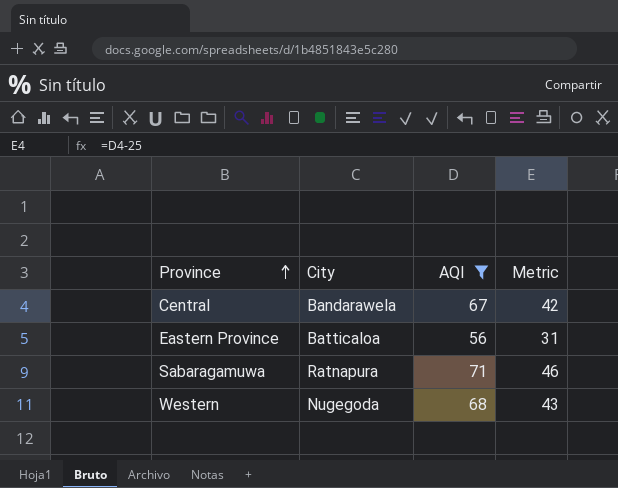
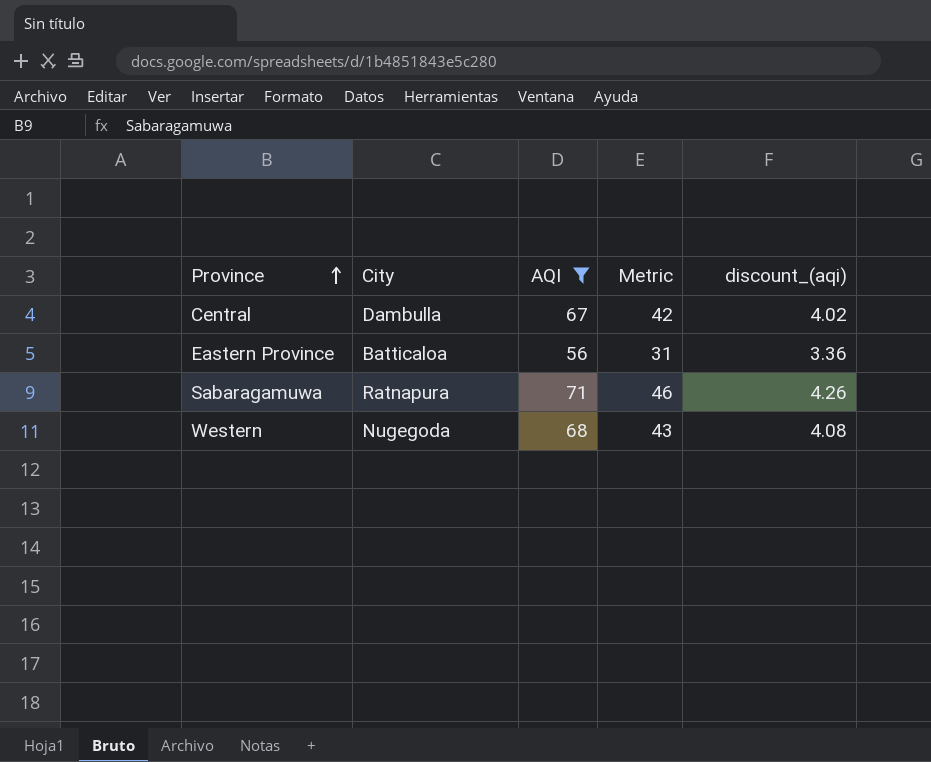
column discount_(aqi) | formula: none -> [AQI] * 0.06
Central | City: Bandarawela -> Dambulla

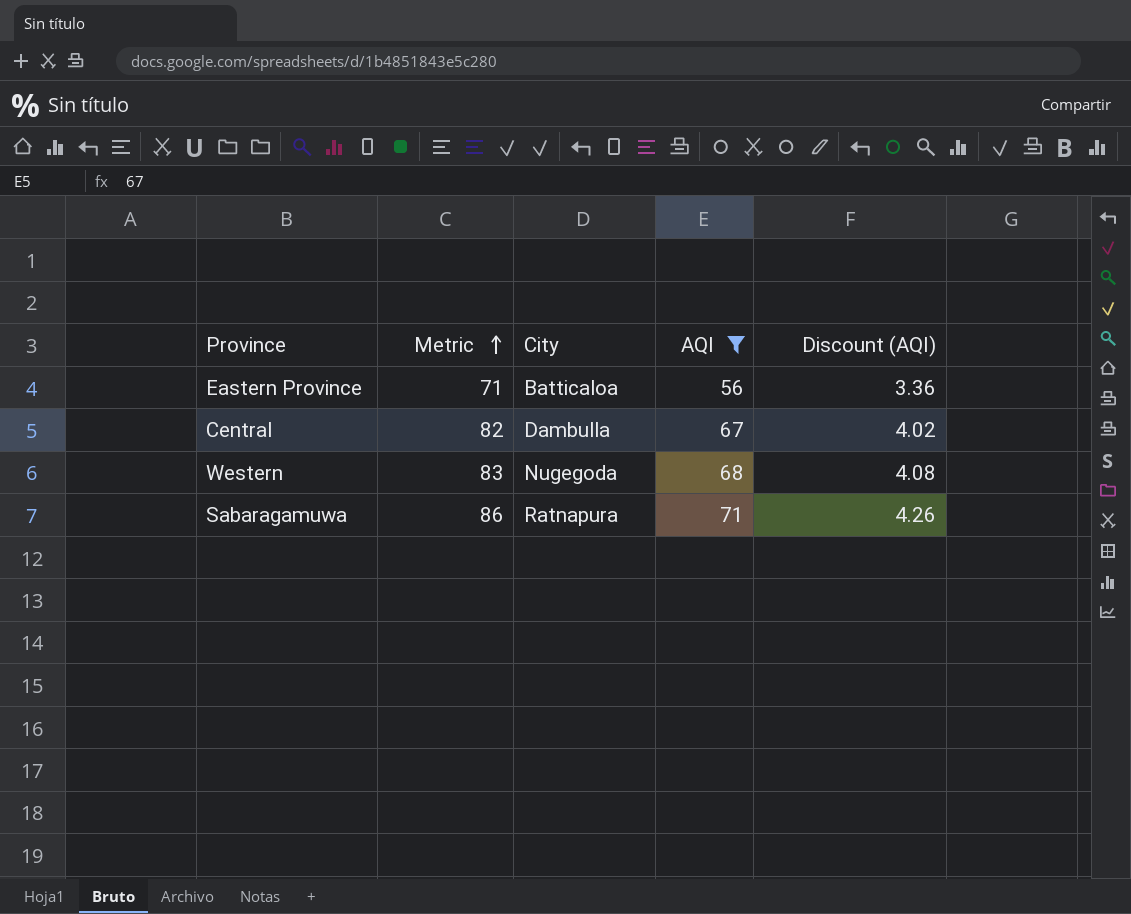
row order: Province ascending -> Metric ascending
column Metric | formula: [AQI] - 25 -> [AQI] + 15
column Metric | position: 4 -> 2
column name: discount_(aqi) -> Discount (AQI)

